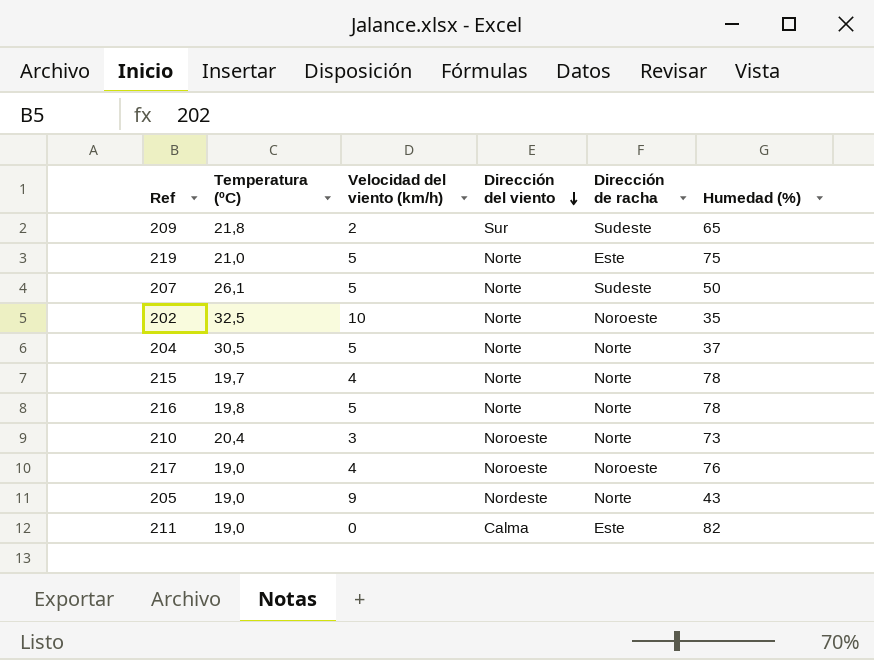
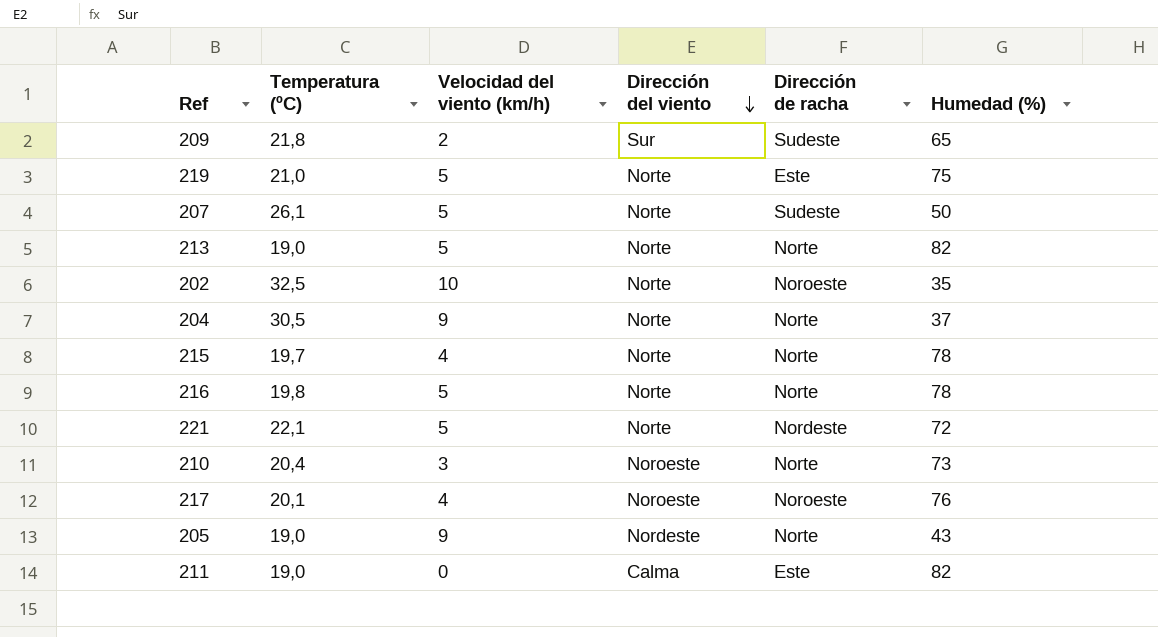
row 213: none -> 19,0 | 5 | Norte | Norte | 82
204 | Velocidad del viento (km/h): 5 -> 9
row 221: none -> 22,1 | 5 | Norte | Nordeste | 72
217 | Temperatura (ºC): 19,0 -> 20,1

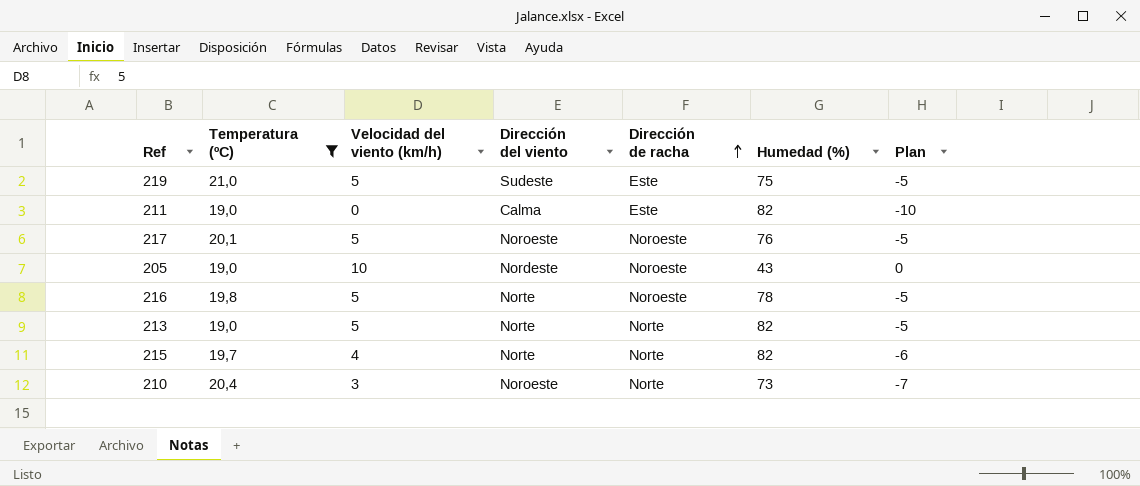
filter: none -> Temperatura (ºC) <= 21,0
row order: Dirección del viento descending -> Dirección de racha ascending
column Plan | formula: none -> [Velocidad del viento (km/h)] - 10
219 | Dirección del viento: Norte -> Sudeste
217 | Velocidad del viento (km/h): 4 -> 5
205 | Velocidad del viento (km/h): 9 -> 10
205 | Dirección de racha: Norte -> Noroeste
216 | Dirección de racha: Norte -> Noroeste
215 | Humedad (%): 78 -> 82

